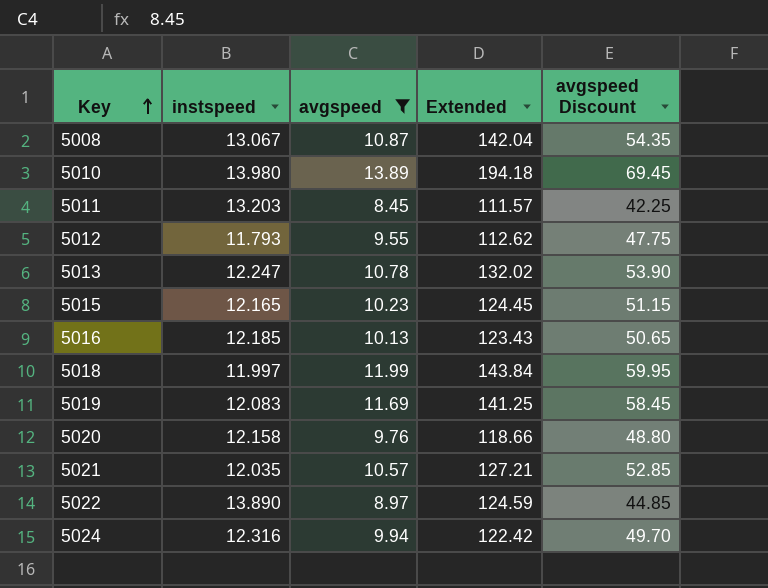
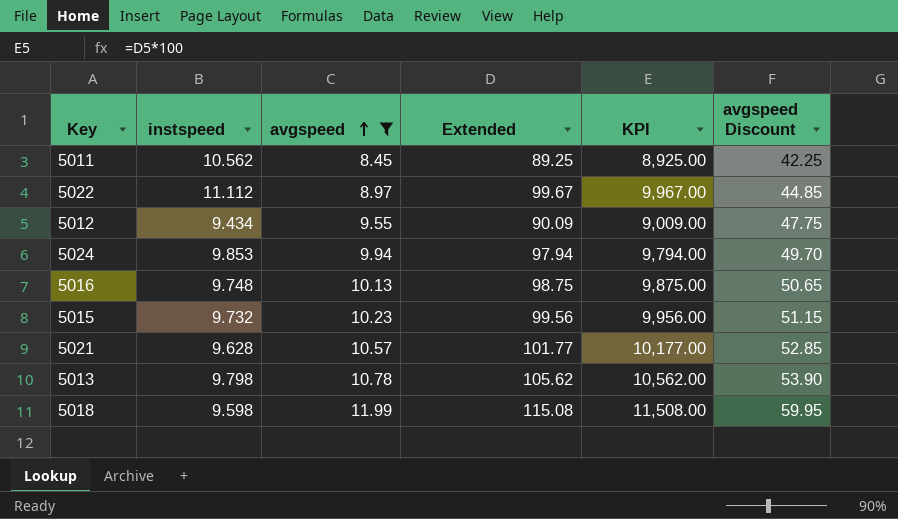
row order: Key ascending -> avgspeed ascending
column KPI | formula: none -> [Extended] * 100
row 5008: 13.067 | 10.87 | 142.04 | 54.35 -> none
row 5010: 13.980 | 13.89 | 194.18 | 69.45 -> none
row 5019: 12.083 | 11.69 | 141.25 | 58.45 -> none
row 5020: 12.158 | 9.76 | 118.66 | 48.80 -> none
5011 | instspeed: 13.203 -> 10.562
5011 | Extended: 111.57 -> 89.25
5022 | instspeed: 13.890 -> 11.112
5022 | Extended: 124.59 -> 99.67
5012 | instspeed: 11.793 -> 9.434
5012 | Extended: 112.62 -> 90.09
5024 | instspeed: 12.316 -> 9.853
5024 | Extended: 122.42 -> 97.94
5016 | instspeed: 12.185 -> 9.748
5016 | Extended: 123.43 -> 98.75
5015 | instspeed: 12.165 -> 9.732
5015 | Extended: 124.45 -> 99.56
5021 | instspeed: 12.035 -> 9.628
5021 | Extended: 127.21 -> 101.77
5013 | instspeed: 12.247 -> 9.798
5013 | Extended: 132.02 -> 105.62
5018 | instspeed: 11.997 -> 9.598
5018 | Extended: 143.84 -> 115.08

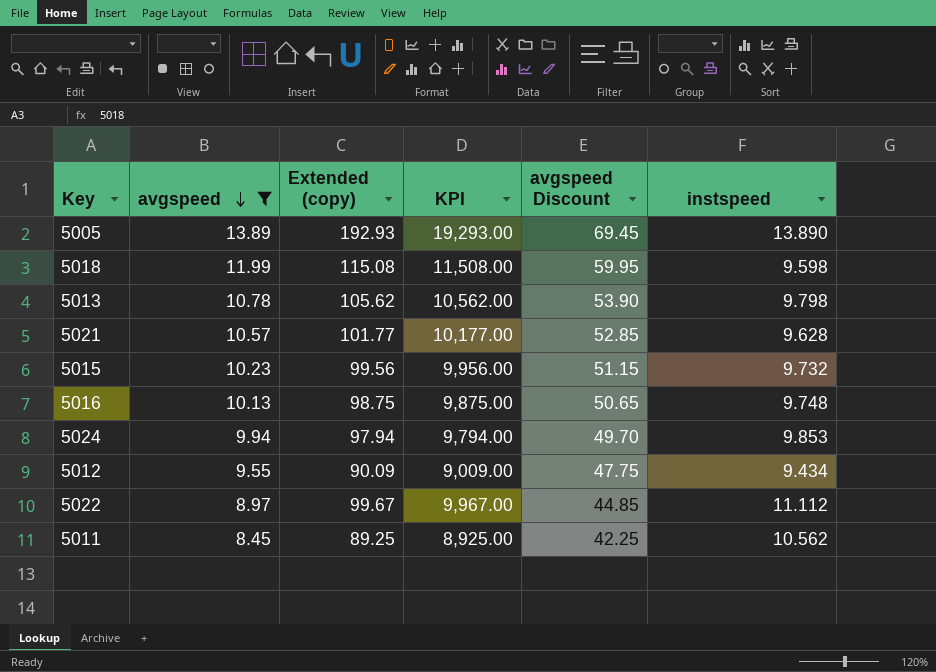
row order: avgspeed ascending -> avgspeed descending
column name: Extended -> Extended (copy)
column instspeed | position: 2 -> 6
row 5005: none -> 13.89 | 192.93 | 19,293.00 | 69.45 | 13.890

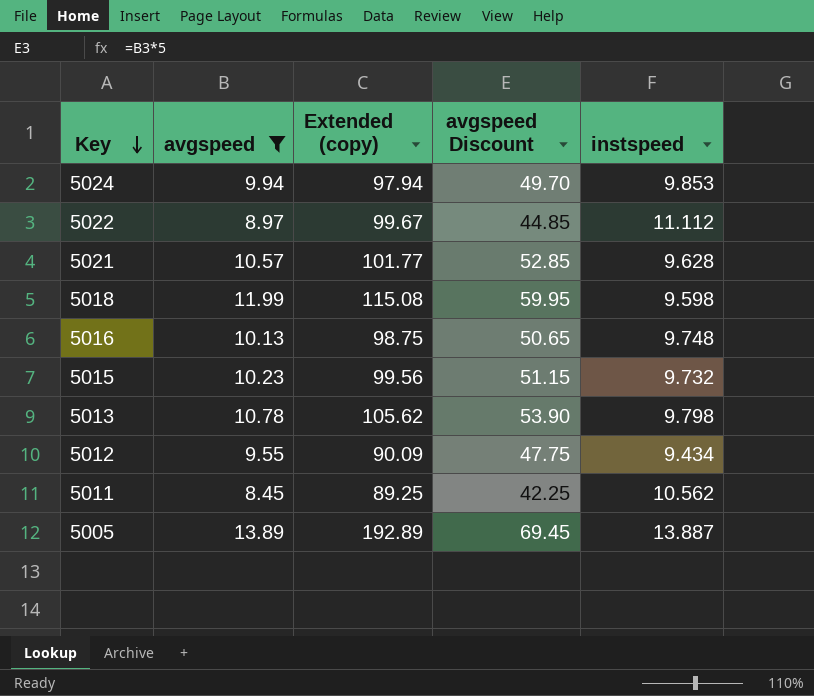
row order: avgspeed descending -> Key descending
column KPI | formula: [Extended (copy)] * 100 -> none
5005 | Extended (copy): 192.93 -> 192.89
5005 | instspeed: 13.890 -> 13.887

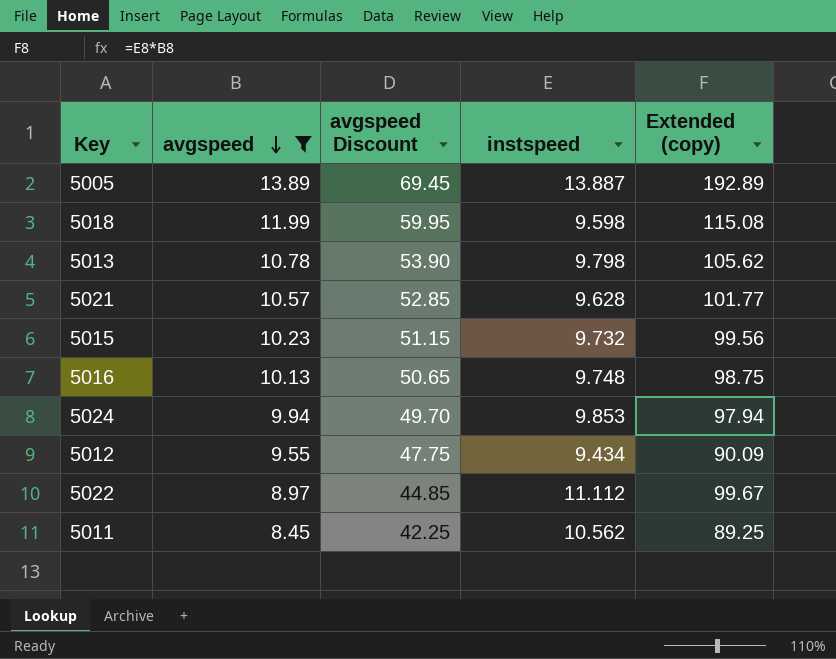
row order: Key descending -> avgspeed descending
column Extended (copy) | position: 3 -> 5

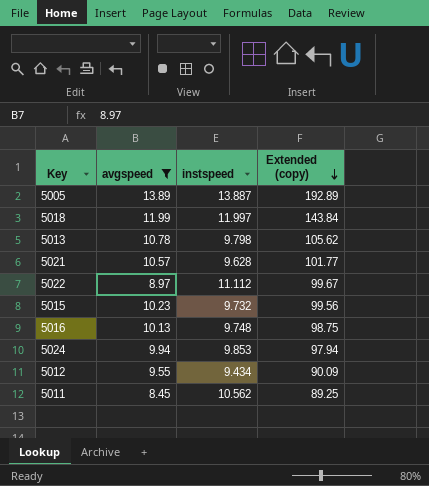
row order: avgspeed descending -> Extended (copy) descending
column avgspeed Discount | formula: [avgspeed] * 5 -> none
5018 | instspeed: 9.598 -> 11.997
5018 | Extended (copy): 115.08 -> 143.84

